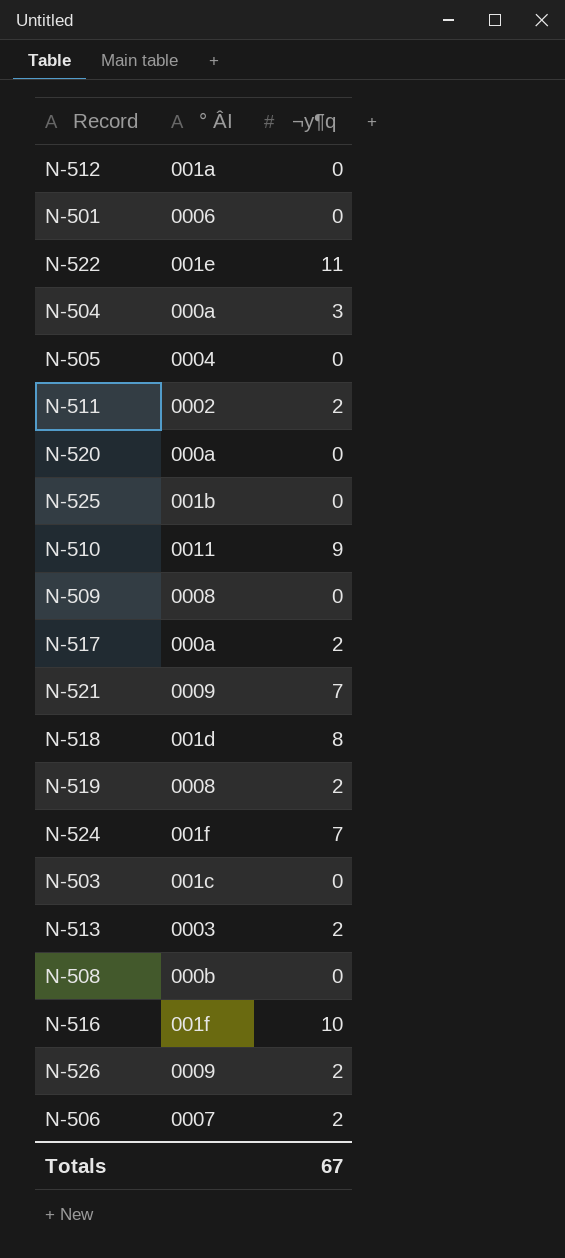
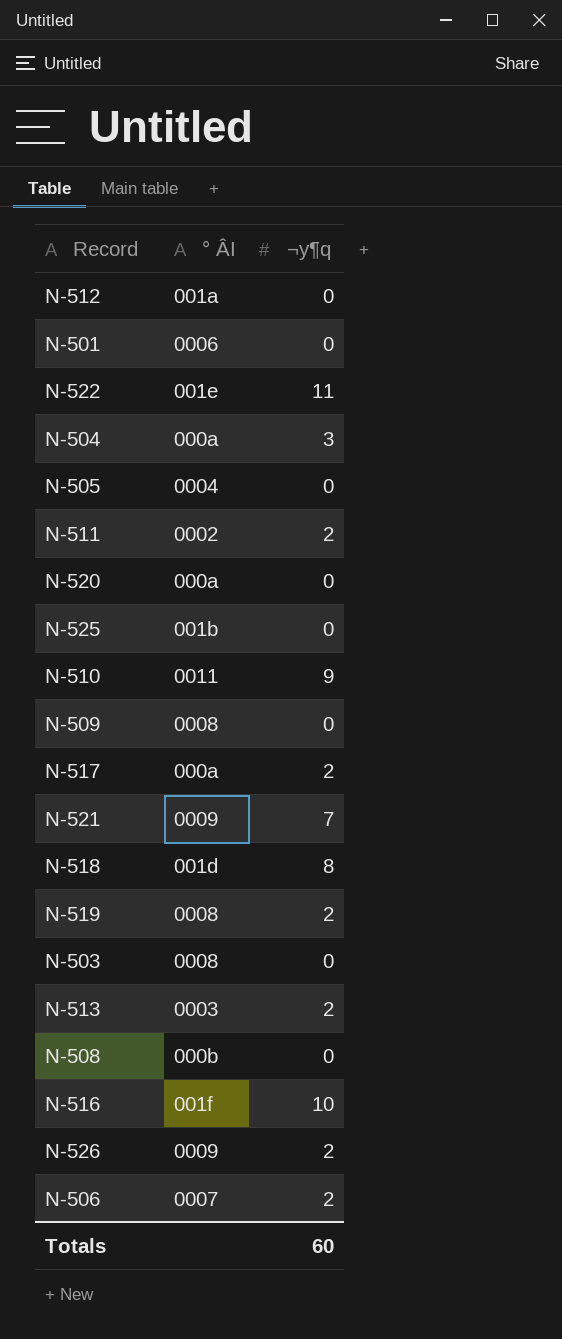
row N-524: 001f | 7 -> none
N-503 | ° ÂI: 001c -> 0008
Totals | ¬y¶q: 67 -> 60

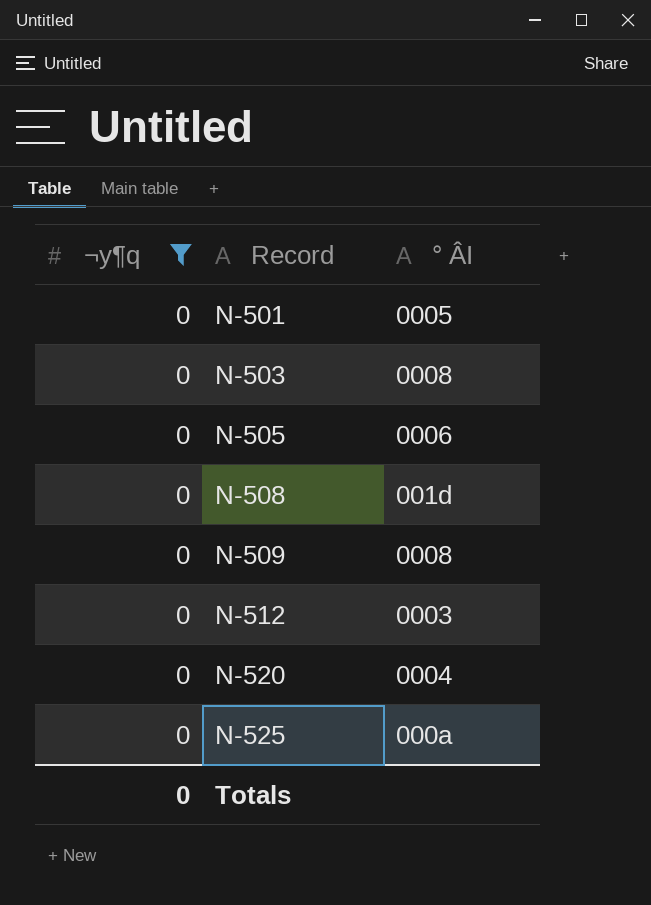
filter: none -> ¬y¶q = 0
row order: none -> Record ascending
column ¬y¶q | position: 3 -> 1
N-501 | ° ÂI: 0006 -> 0005
N-505 | ° ÂI: 0004 -> 0006
N-508 | ° ÂI: 000b -> 001d
N-512 | ° ÂI: 001a -> 0003
N-520 | ° ÂI: 000a -> 0004
N-525 | ° ÂI: 001b -> 000a
Totals | ¬y¶q: 60 -> 0

